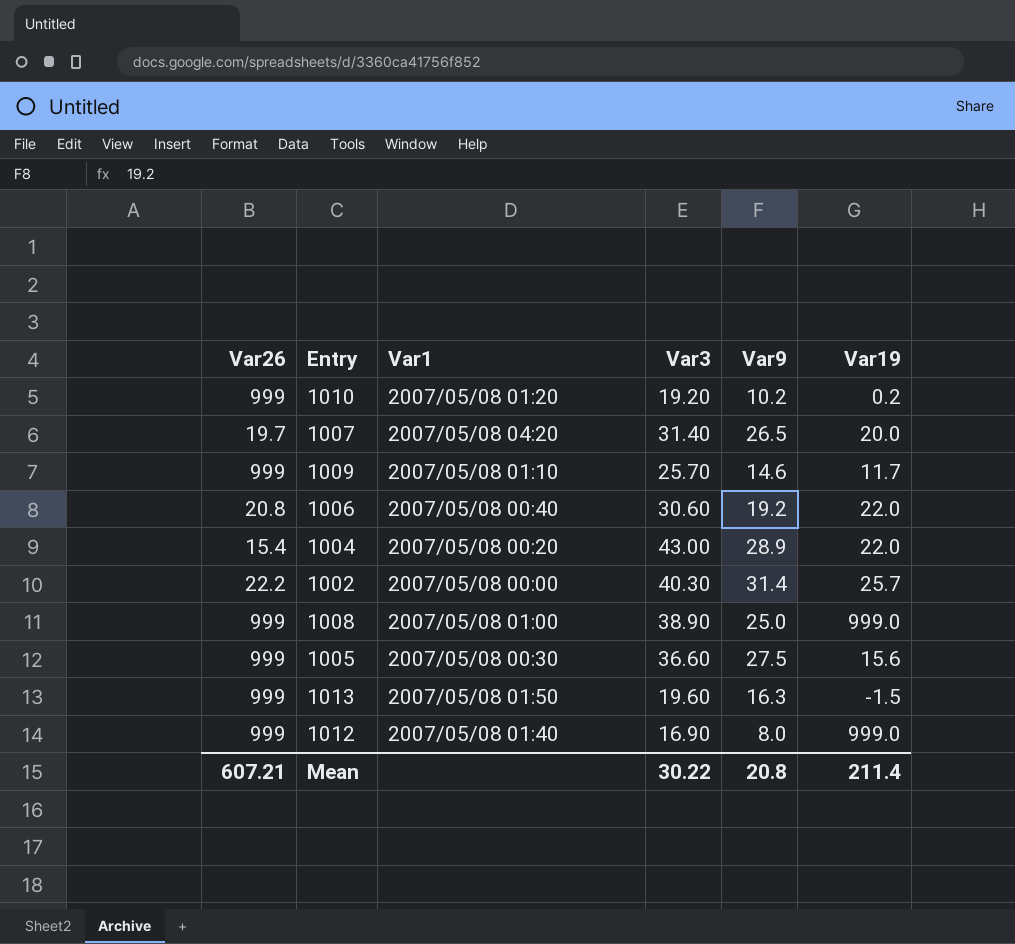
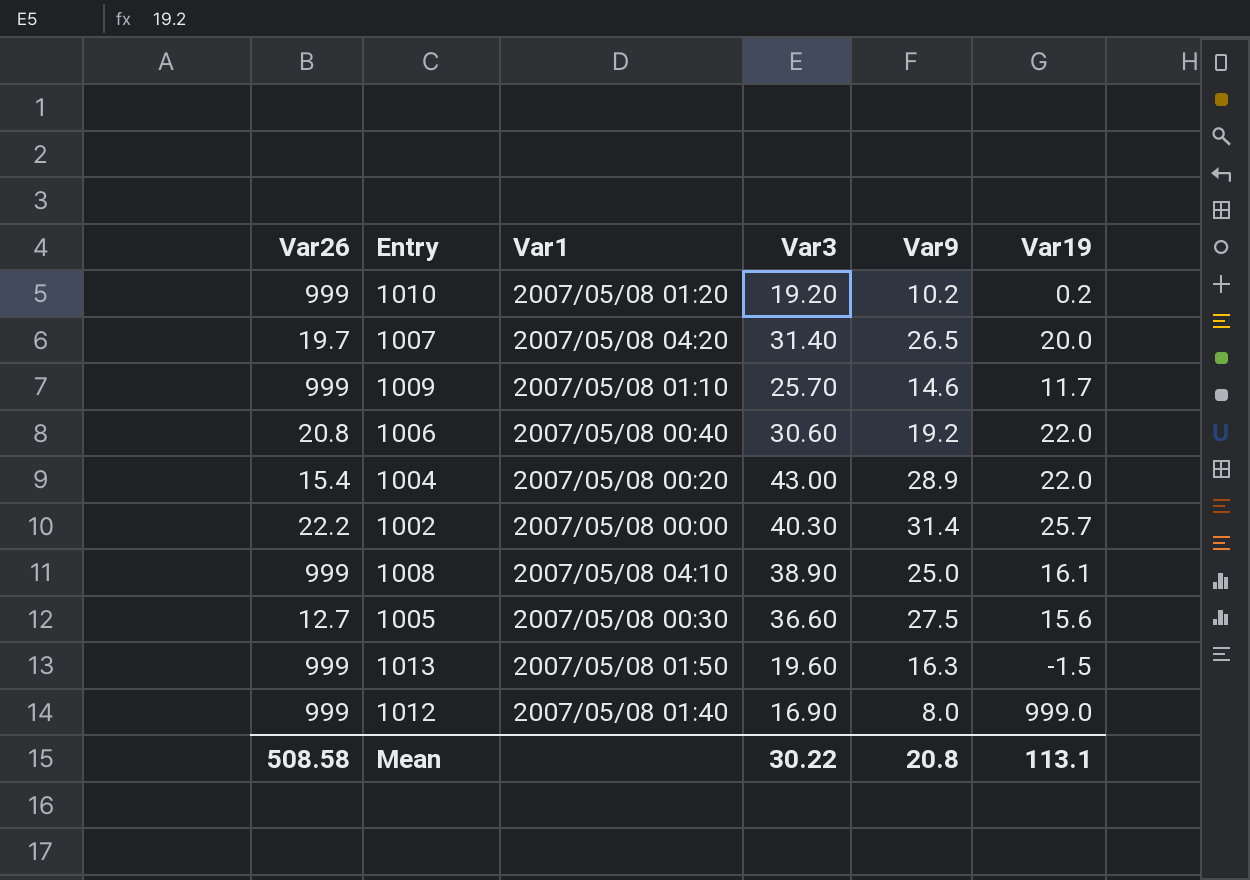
1008 | Var1: 2007/05/08 01:00 -> 2007/05/08 04:10
1008 | Var19: 999.0 -> 16.1
1005 | Var26: 999 -> 12.7
Mean | Var26: 607.21 -> 508.58
Mean | Var19: 211.4 -> 113.1

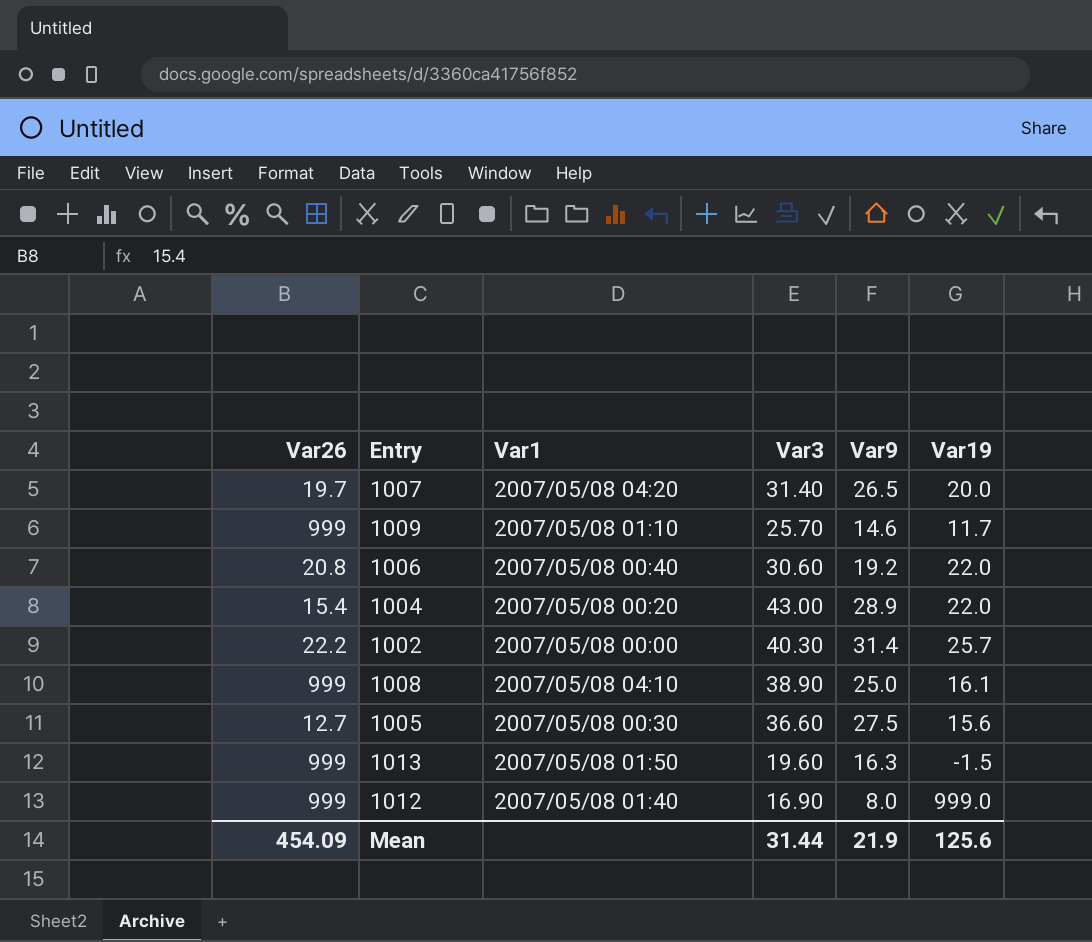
row 1010: 999 | 2007/05/08 01:20 | 19.20 | 10.2 | 0.2 -> none
Mean | Var26: 508.58 -> 454.09
Mean | Var3: 30.22 -> 31.44
Mean | Var9: 20.8 -> 21.9
Mean | Var19: 113.1 -> 125.6

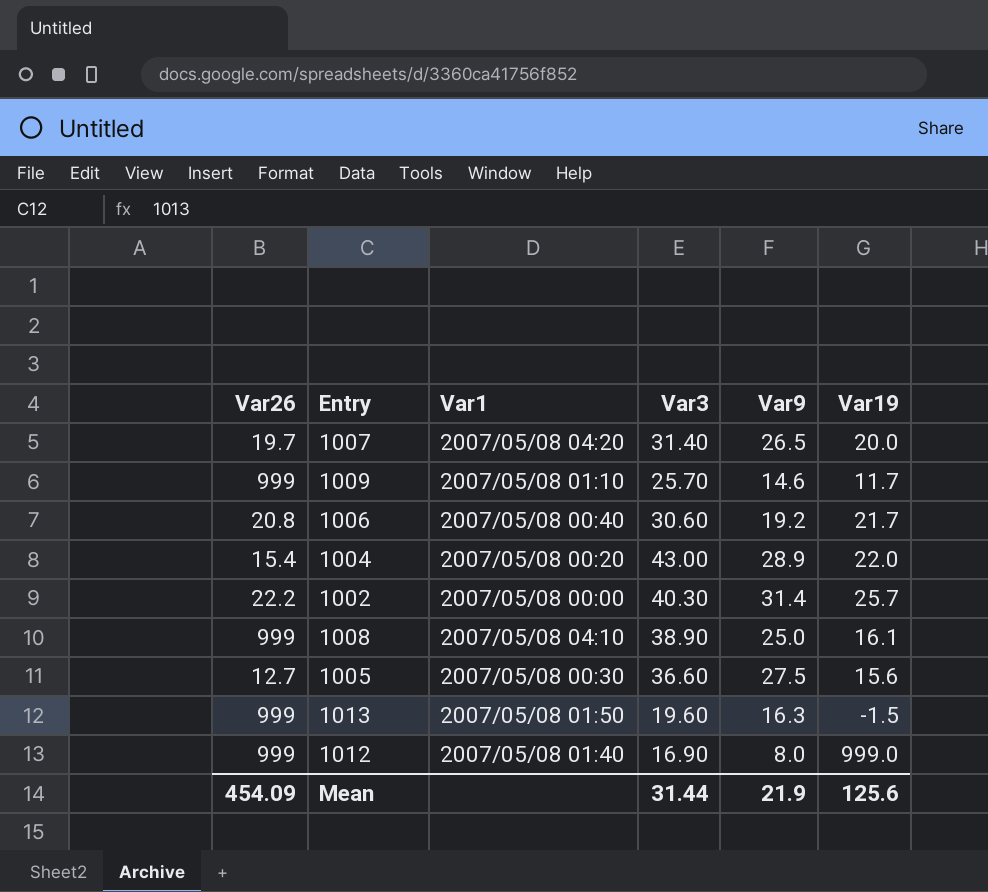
1006 | Var19: 22.0 -> 21.7

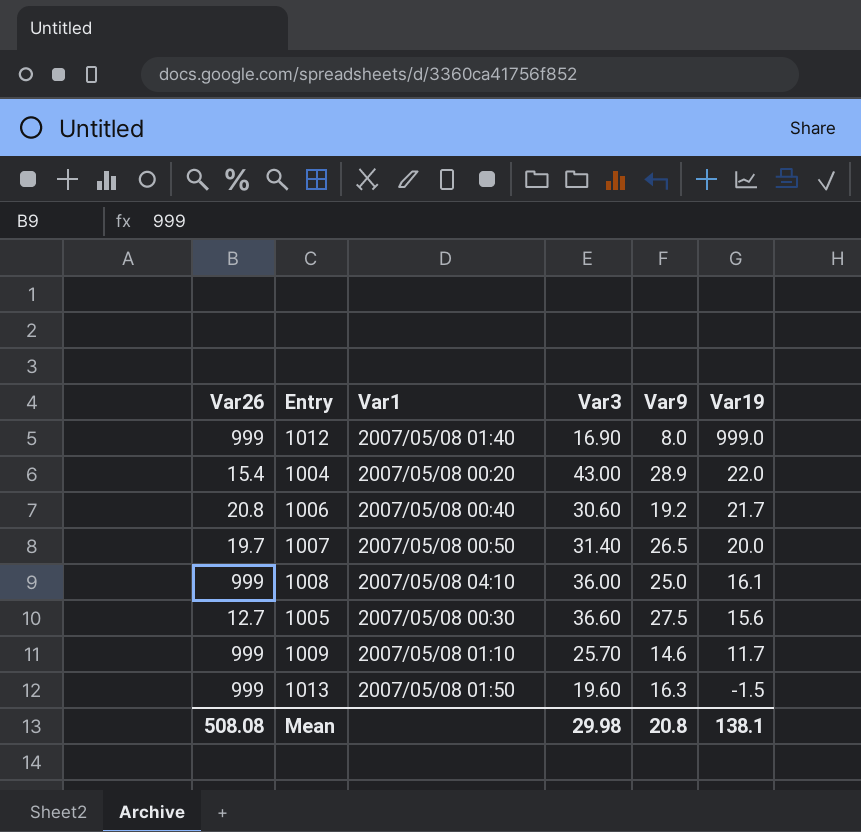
row order: none -> Var19 descending
row 1002: 22.2 | 2007/05/08 00:00 | 40.30 | 31.4 | 25.7 -> none
1007 | Var1: 2007/05/08 04:20 -> 2007/05/08 00:50
1008 | Var3: 38.90 -> 36.00
Mean | Var26: 454.09 -> 508.08
Mean | Var3: 31.44 -> 29.98
Mean | Var9: 21.9 -> 20.8
Mean | Var19: 125.6 -> 138.1

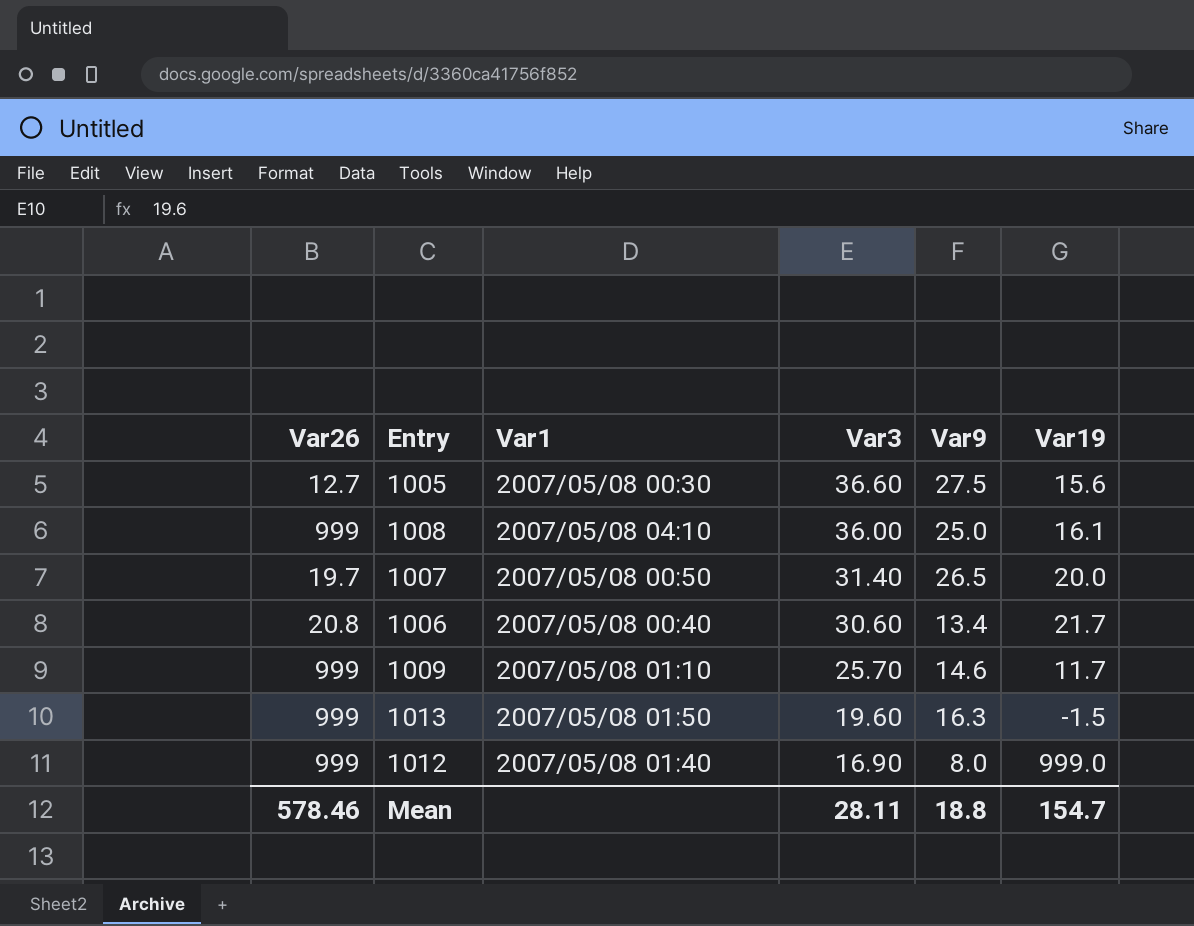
row order: Var19 descending -> Var3 descending
row 1004: 15.4 | 2007/05/08 00:20 | 43.00 | 28.9 | 22.0 -> none
1006 | Var9: 19.2 -> 13.4
Mean | Var26: 508.08 -> 578.46
Mean | Var3: 29.98 -> 28.11
Mean | Var9: 20.8 -> 18.8
Mean | Var19: 138.1 -> 154.7

